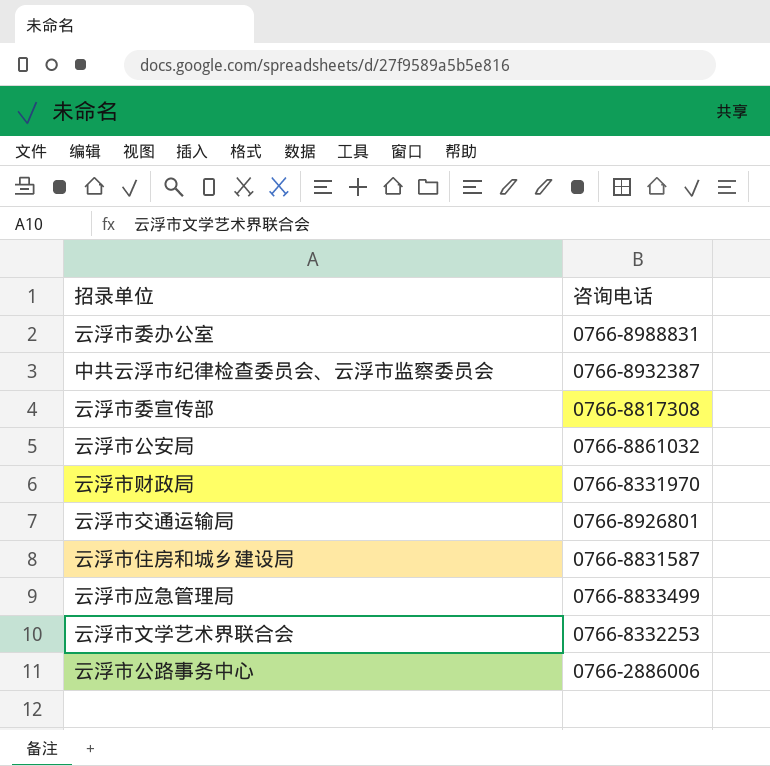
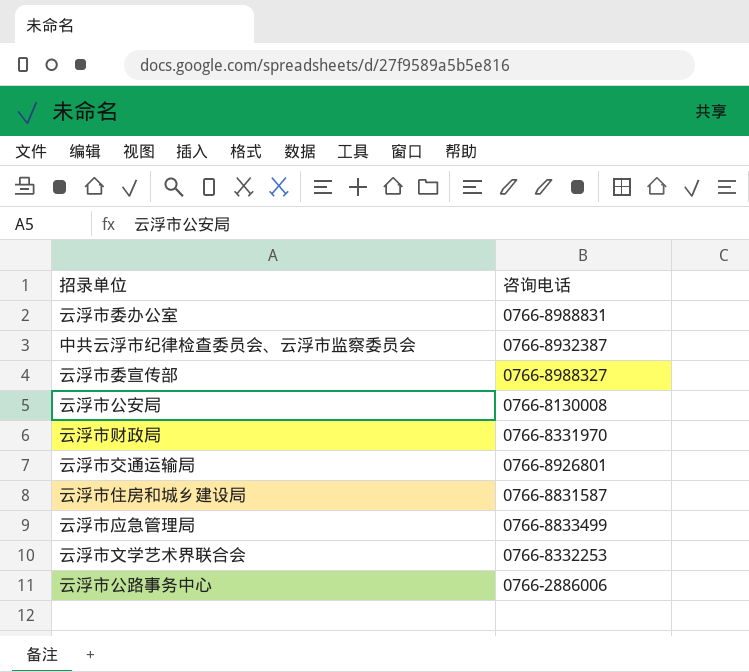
云浮市委宣传部 | 咨询电话: 0766-8817308 -> 0766-8988327
云浮市公安局 | 咨询电话: 0766-8861032 -> 0766-8130008

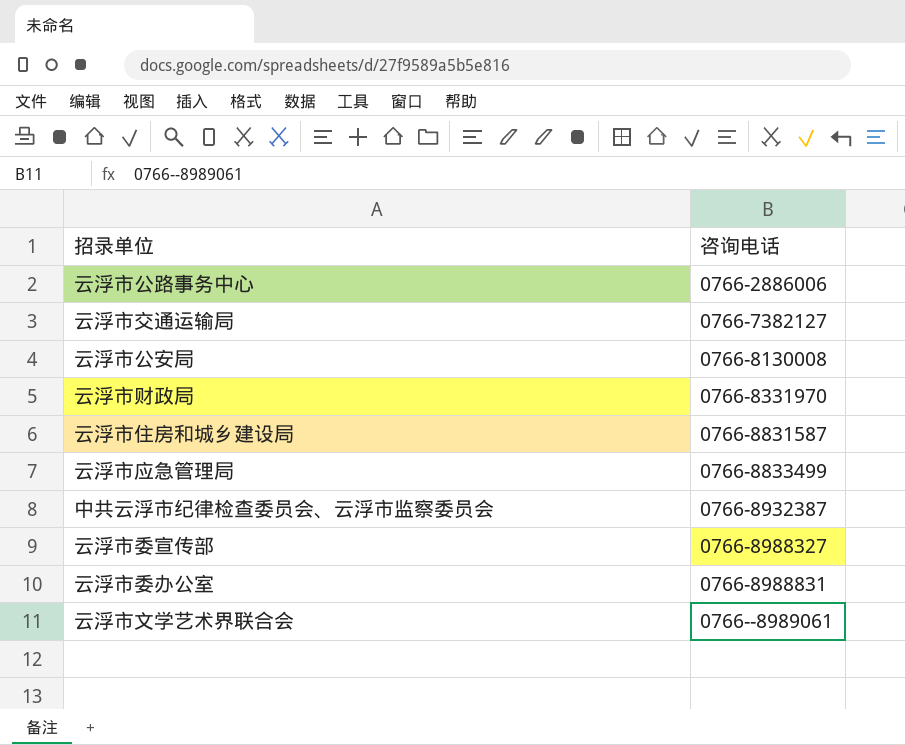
row order: none -> 咨询电话 ascending
云浮市交通运输局 | 咨询电话: 0766-8926801 -> 0766-7382127
云浮市文学艺术界联合会 | 咨询电话: 0766-8332253 -> 0766--8989061

